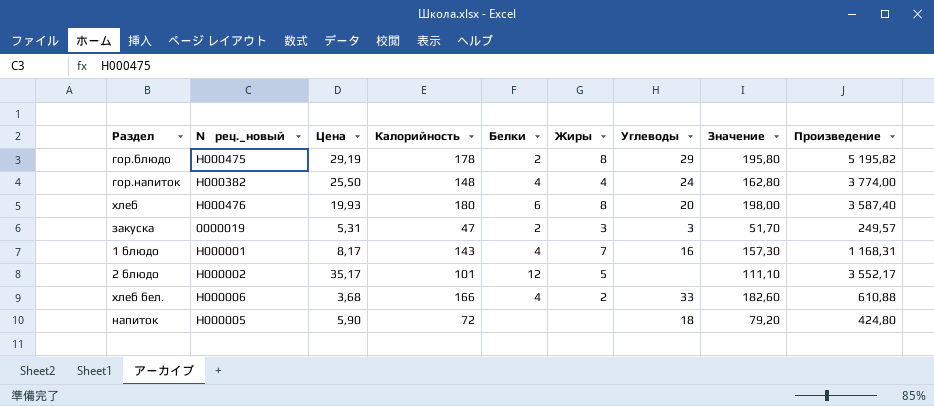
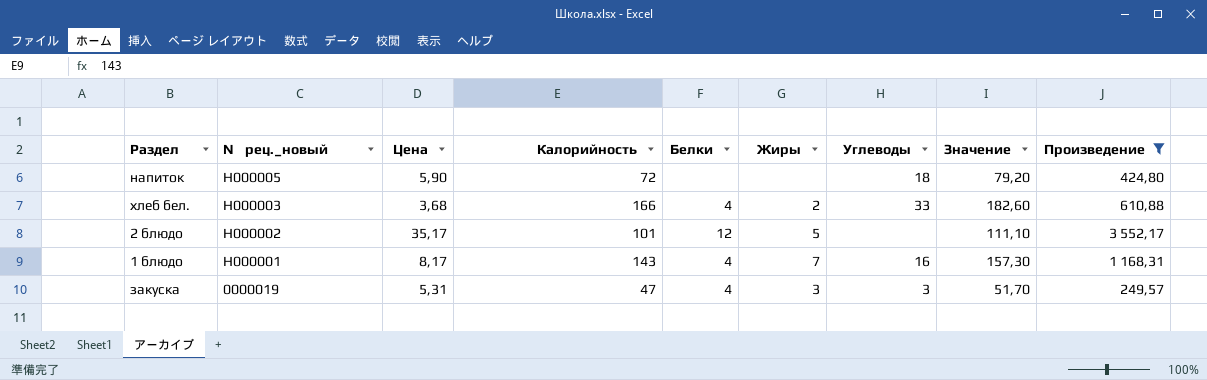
filter: none -> Произведение <= 3 552,17
row order: none -> № рец._новый descending
хлеб бел. | № рец._новый: Н000006 -> Н000003
закуска | Белки: 2 -> 4

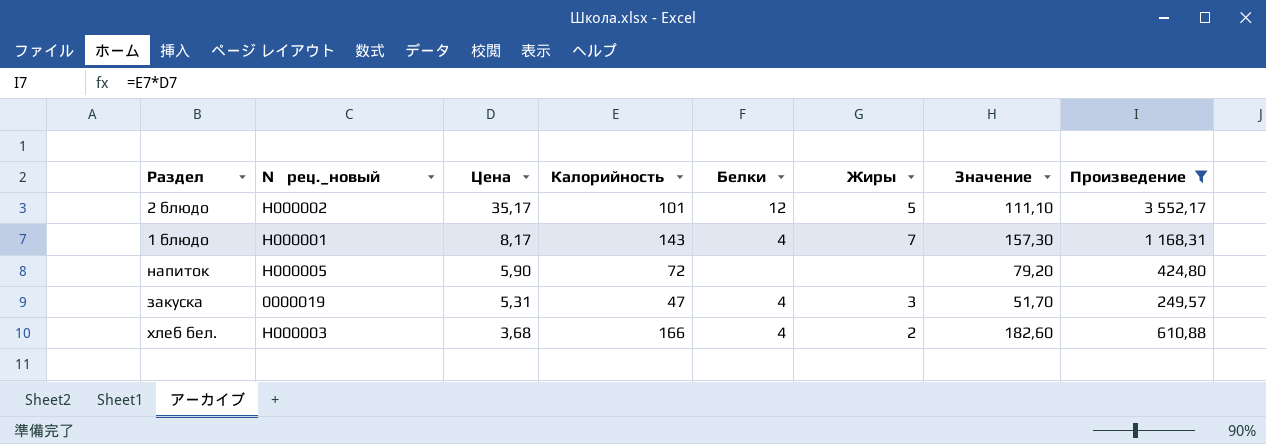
row order: № рец._новый descending -> Цена descending
column Углеводы | position: 7 -> none

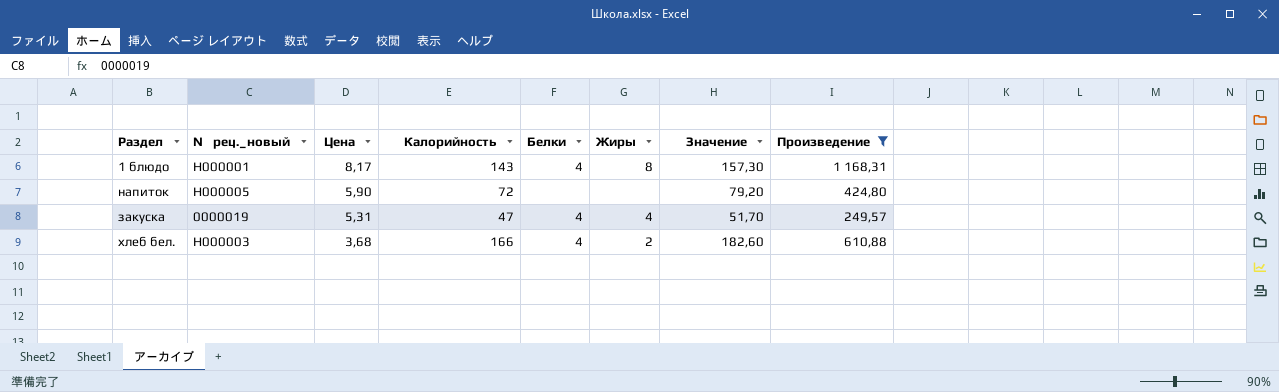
row 2 блюдо: Н000002 | 35,17 | 101 | 12 | 5 | 111,10 | 3 552,17 -> none
1 блюдо | Жиры: 7 -> 8
закуска | Жиры: 3 -> 4

